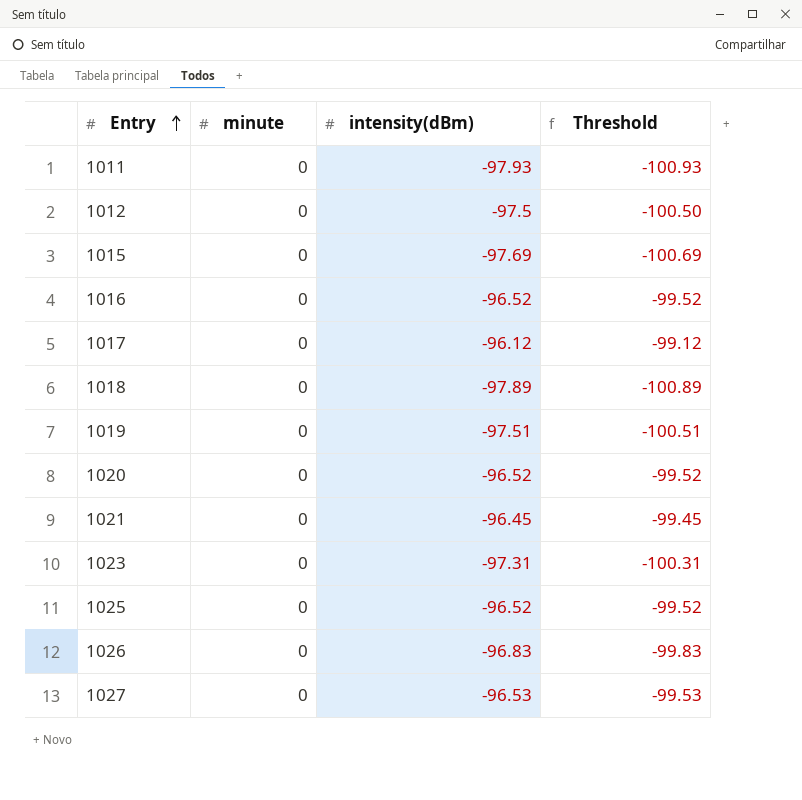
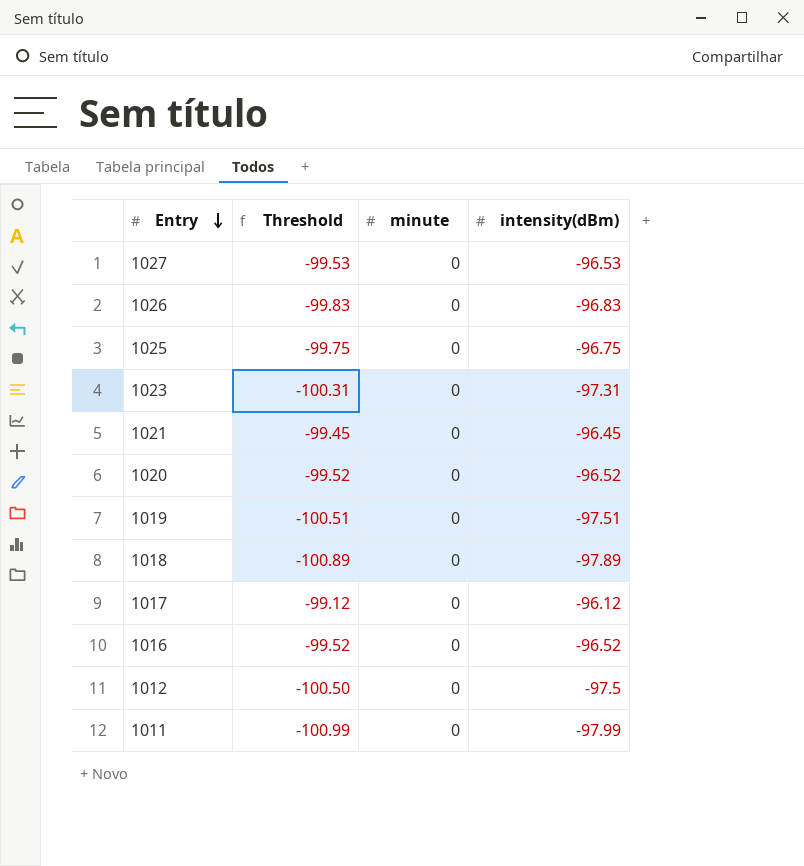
row order: Entry ascending -> Entry descending
column Threshold | position: 4 -> 2
row 1015: 0 | -97.69 | -100.69 -> none
1025 | Threshold: -99.52 -> -99.75
1025 | intensity(dBm): -96.52 -> -96.75
1011 | Threshold: -100.93 -> -100.99
1011 | intensity(dBm): -97.93 -> -97.99

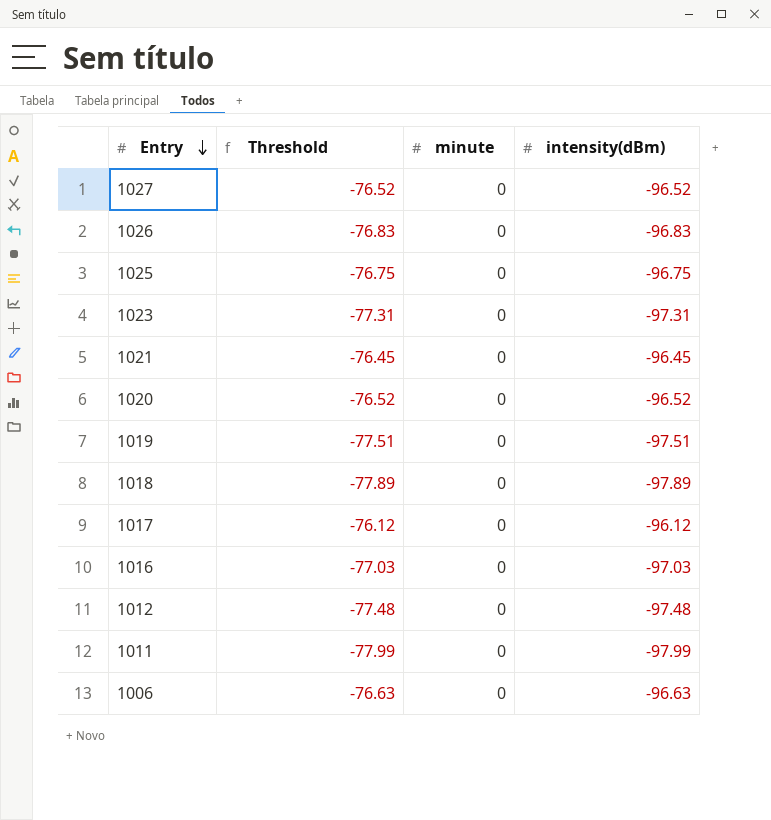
column Threshold | formula: [intensity(dBm)] - 3 -> [intensity(dBm)] + 20
1027 | intensity(dBm): -96.53 -> -96.52
1016 | intensity(dBm): -96.52 -> -97.03
1012 | intensity(dBm): -97.5 -> -97.48
row 1006: none -> -76.63 | 0 | -96.63

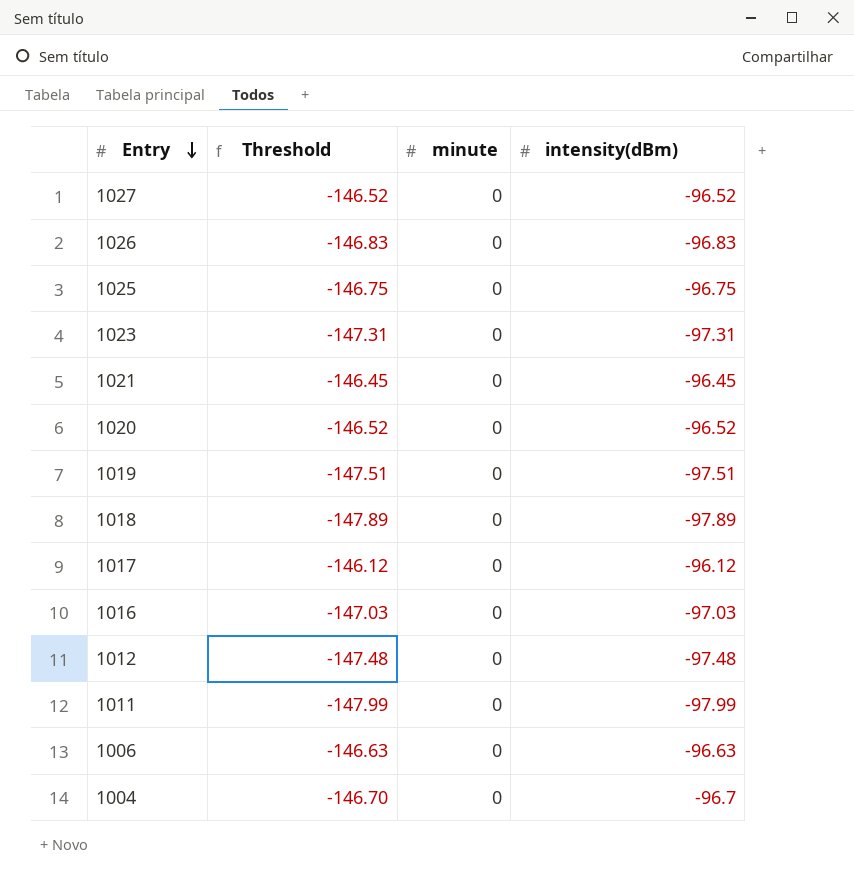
column Threshold | formula: [intensity(dBm)] + 20 -> [intensity(dBm)] - 50
row 1004: none -> -146.70 | 0 | -96.7

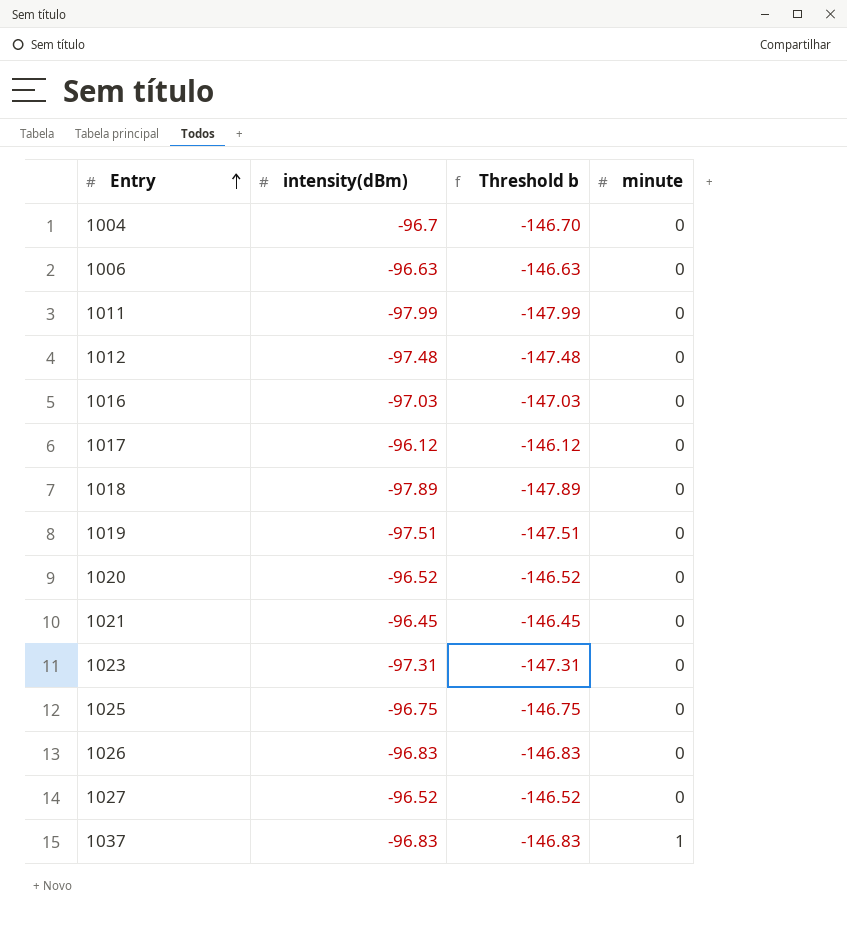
row order: Entry descending -> Entry ascending
column intensity(dBm) | position: 4 -> 2
column name: Threshold -> Threshold b
row 1037: none -> -96.83 | -146.83 | 1

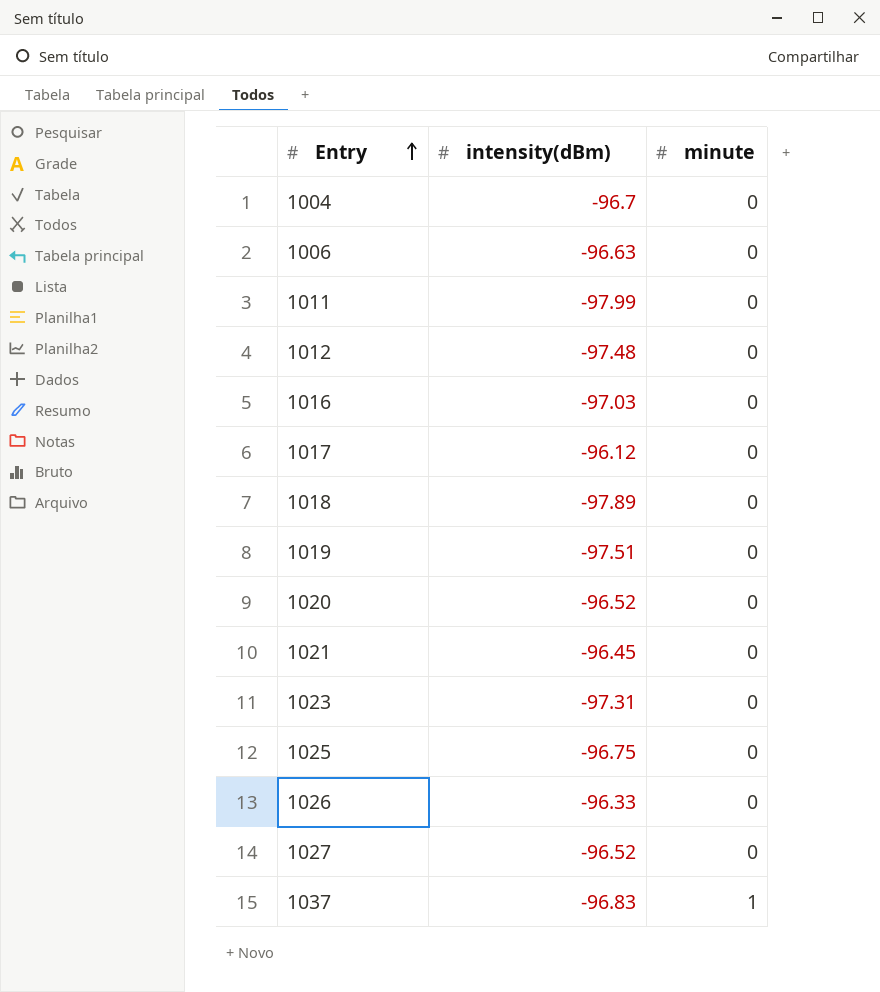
column Threshold b | formula: [intensity(dBm)] - 50 -> none
1026 | intensity(dBm): -96.83 -> -96.33

